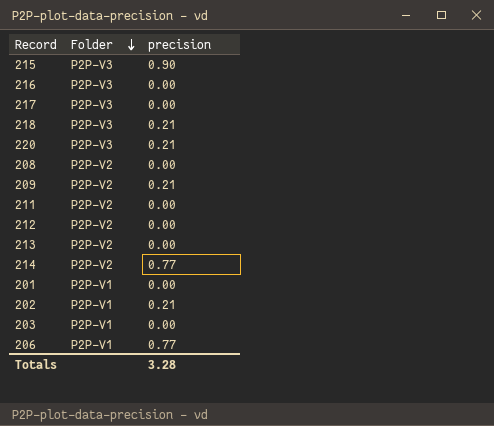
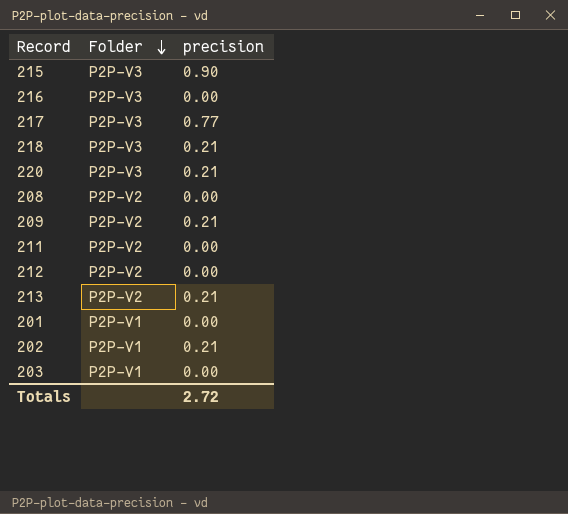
row 214: P2P-V2 | 0.77 -> none
row 206: P2P-V1 | 0.77 -> none
217 | precision: 0.00 -> 0.77
213 | precision: 0.00 -> 0.21
Totals | precision: 3.28 -> 2.72

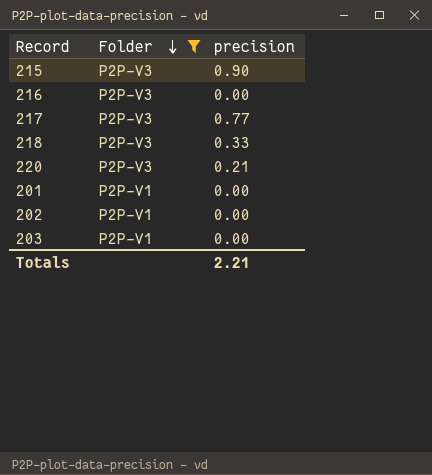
filter: none -> Folder != P2P-V2
218 | precision: 0.21 -> 0.33
202 | precision: 0.21 -> 0.00
Totals | precision: 2.72 -> 2.21

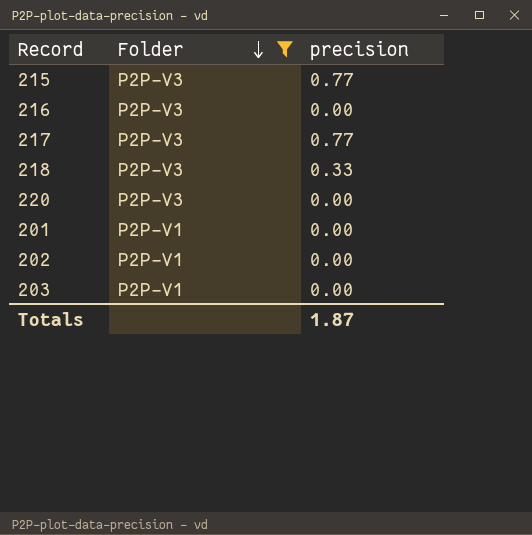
215 | precision: 0.90 -> 0.77
220 | precision: 0.21 -> 0.00
Totals | precision: 2.21 -> 1.87

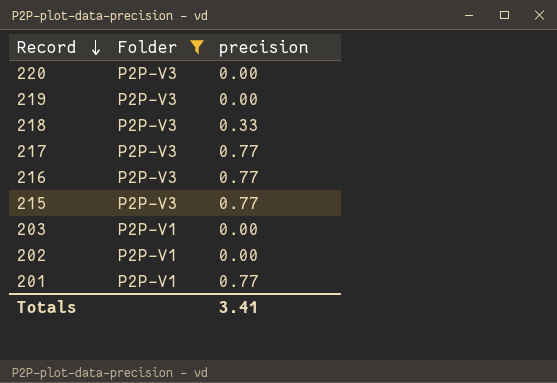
row order: Folder descending -> Record descending
row 219: none -> P2P-V3 | 0.00
216 | precision: 0.00 -> 0.77
201 | precision: 0.00 -> 0.77
Totals | precision: 1.87 -> 3.41

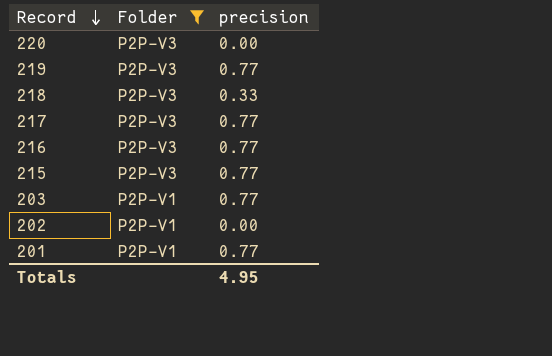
219 | precision: 0.00 -> 0.77
203 | precision: 0.00 -> 0.77
Totals | precision: 3.41 -> 4.95

